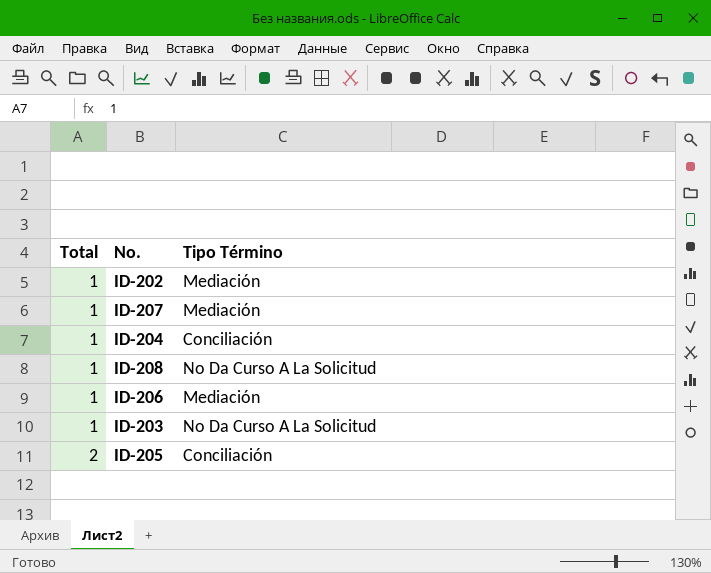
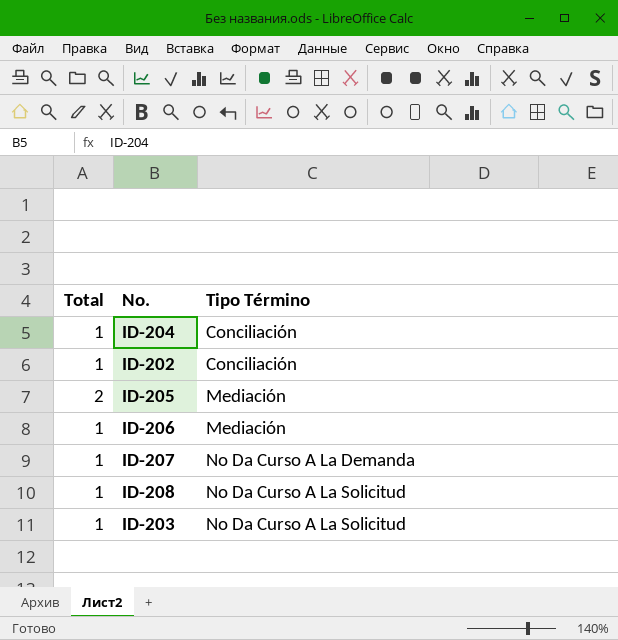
row order: Total ascending -> Tipo Término ascending
ID-202 | Tipo Término: Mediación -> Conciliación
ID-205 | Tipo Término: Conciliación -> Mediación
ID-207 | Tipo Término: Mediación -> No Da Curso A La Demanda

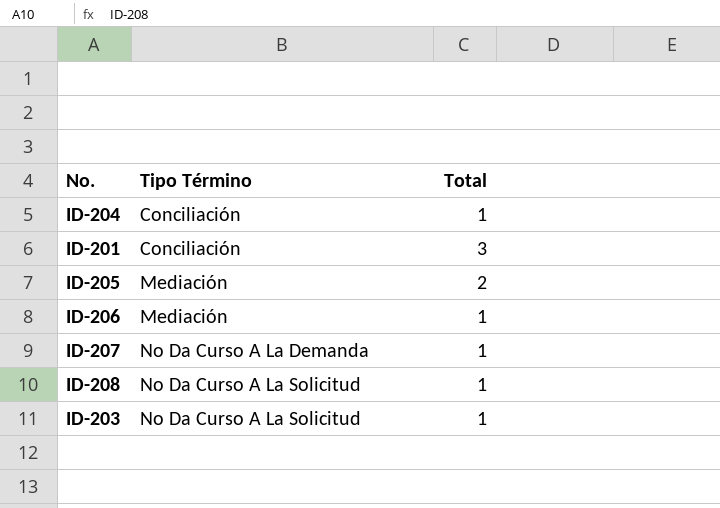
column Total | position: 1 -> 3
row ID-202: 1 | Conciliación -> none
row ID-201: none -> Conciliación | 3

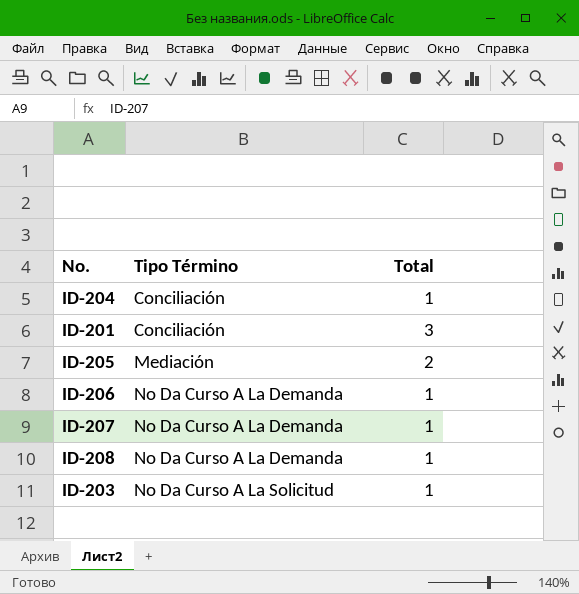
ID-206 | Tipo Término: Mediación -> No Da Curso A La Demanda
ID-208 | Tipo Término: No Da Curso A La Solicitud -> No Da Curso A La Demanda

